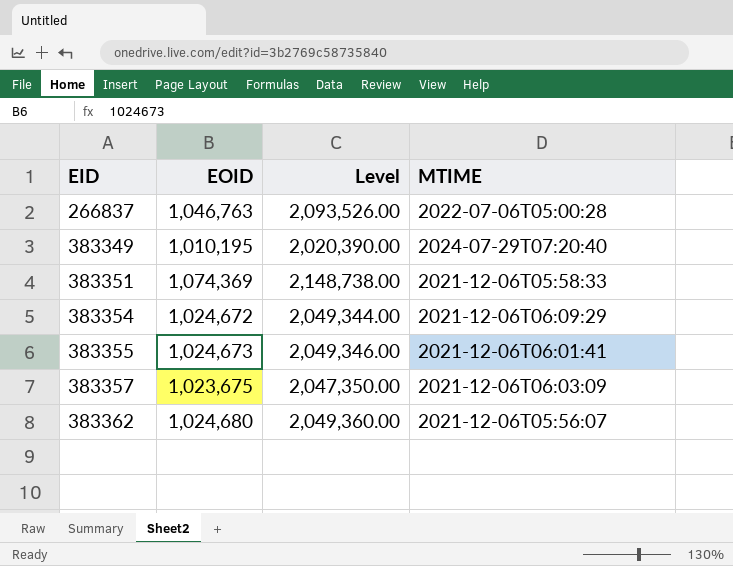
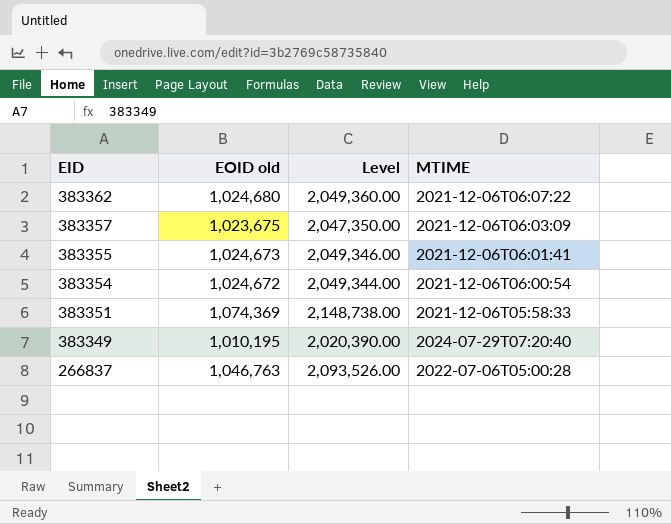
row order: EID ascending -> EID descending
column name: EOID -> EOID old
383362 | MTIME: 2021-12-06T05:56:07 -> 2021-12-06T06:07:22
383354 | MTIME: 2021-12-06T06:09:29 -> 2021-12-06T06:00:54

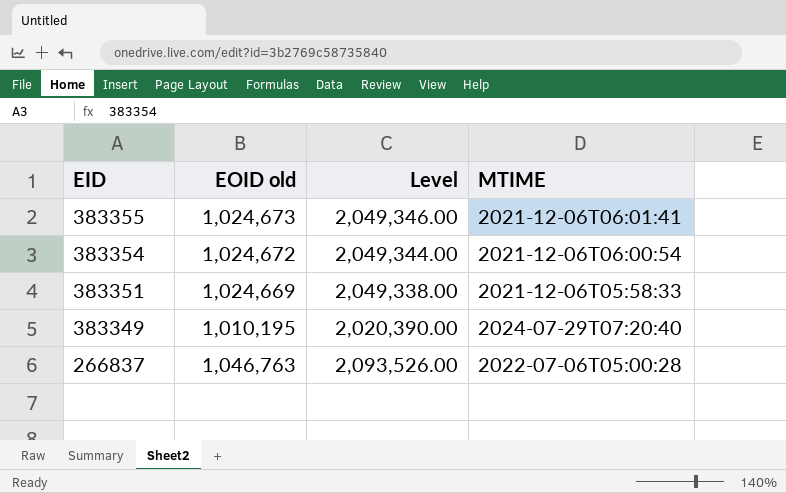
row 383362: 1,024,680 | 2,049,360.00 | 2021-12-06T06:07:22 -> none
row 383357: 1,023,675 | 2,047,350.00 | 2021-12-06T06:03:09 -> none
383351 | EOID old: 1,074,369 -> 1,024,669
383351 | Level: 2,148,738.00 -> 2,049,338.00

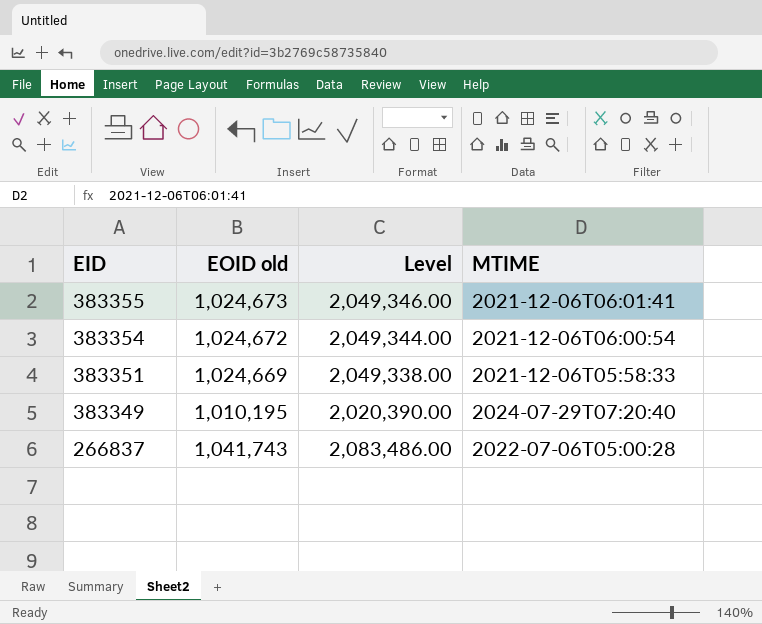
266837 | EOID old: 1,046,763 -> 1,041,743
266837 | Level: 2,093,526.00 -> 2,083,486.00

